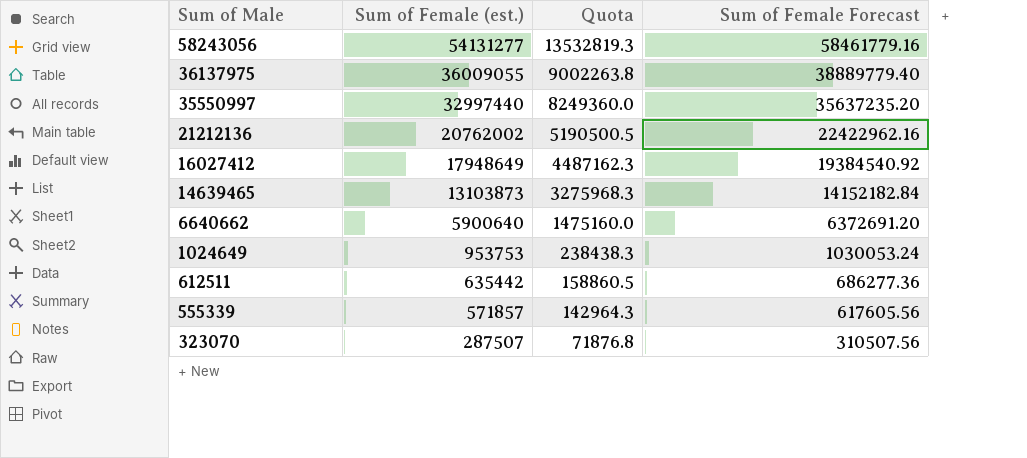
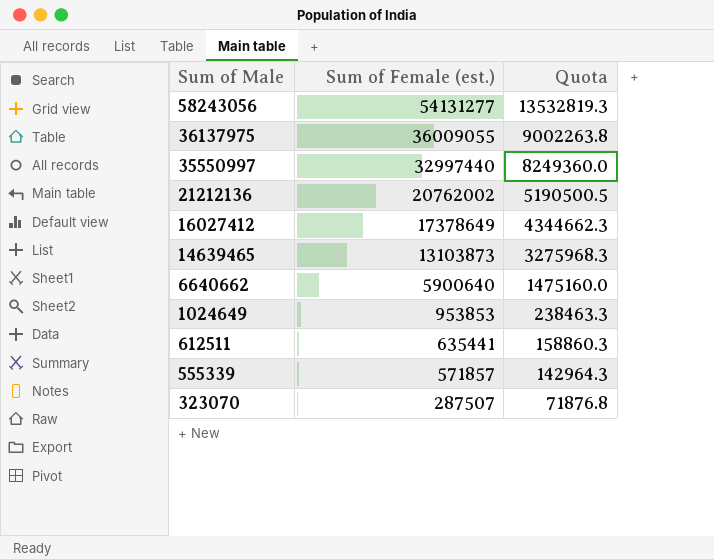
column Sum of Female Forecast | formula: [Sum of Female (est.)] * 1.08 -> none
16027412 | Sum of Female (est.): 17948649 -> 17378649
16027412 | Quota: 4487162.3 -> 4344662.3
1024649 | Sum of Female (est.): 953753 -> 953853
1024649 | Quota: 238438.3 -> 238463.3
612511 | Sum of Female (est.): 635442 -> 635441
612511 | Quota: 158860.5 -> 158860.3

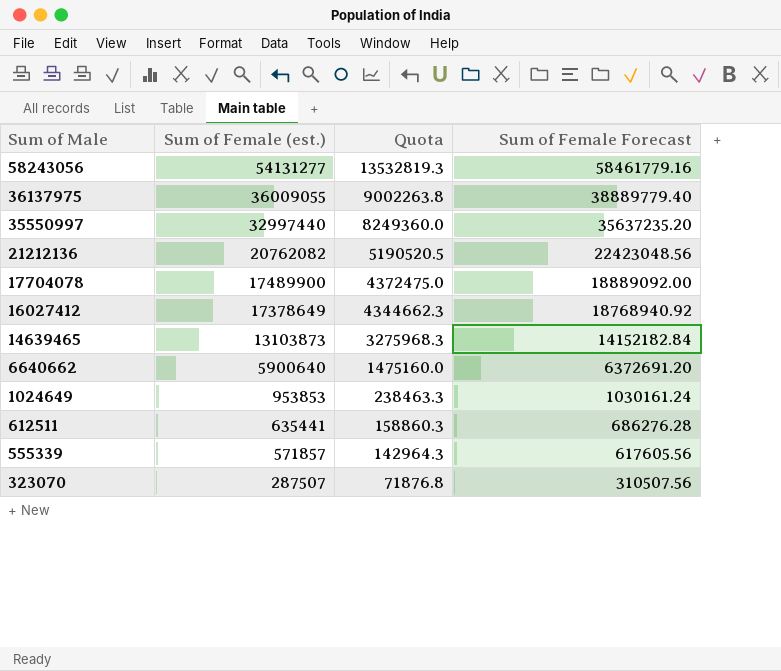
column Sum of Female Forecast | formula: none -> [Sum of Female (est.)] * 1.08
21212136 | Sum of Female (est.): 20762002 -> 20762082
21212136 | Quota: 5190500.5 -> 5190520.5
row 17704078: none -> 17489900 | 4372475.0 | 18889092.00

